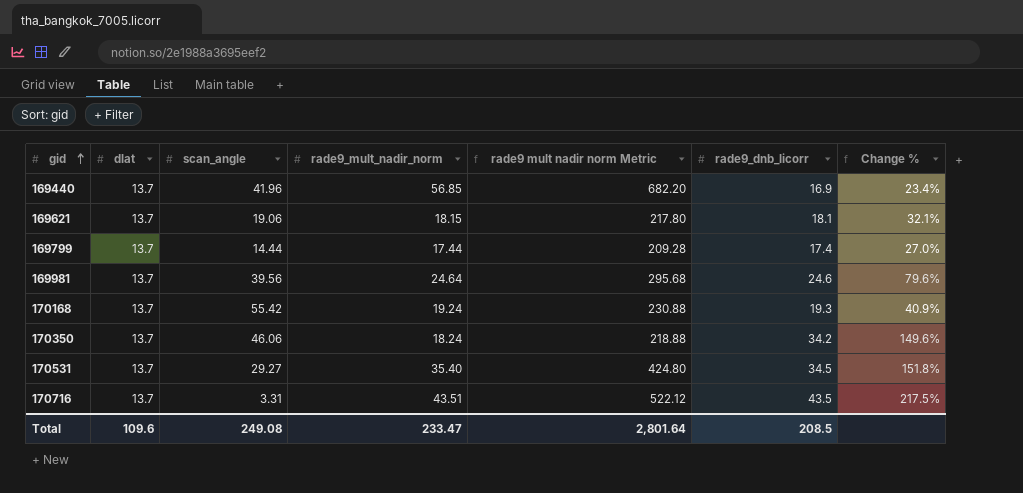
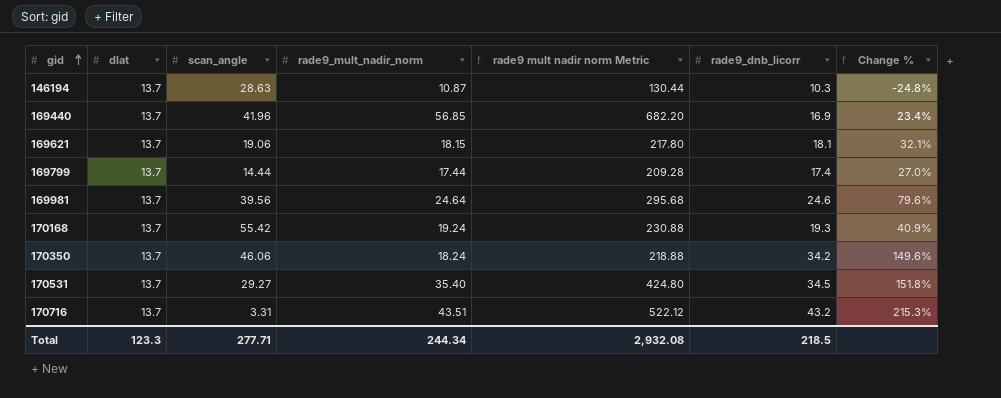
row 146194: none -> 13.7 | 28.63 | 10.87 | 130.44 | 10.3 | -24.8%
170716 | rade9_dnb_licorr: 43.5 -> 43.2
170716 | Change %: 217.5% -> 215.3%
Total | dlat: 109.6 -> 123.3
Total | scan_angle: 249.08 -> 277.71
Total | rade9_mult_nadir_norm: 233.47 -> 244.34
Total | rade9 mult nadir norm Metric: 2,801.64 -> 2,932.08
Total | rade9_dnb_licorr: 208.5 -> 218.5

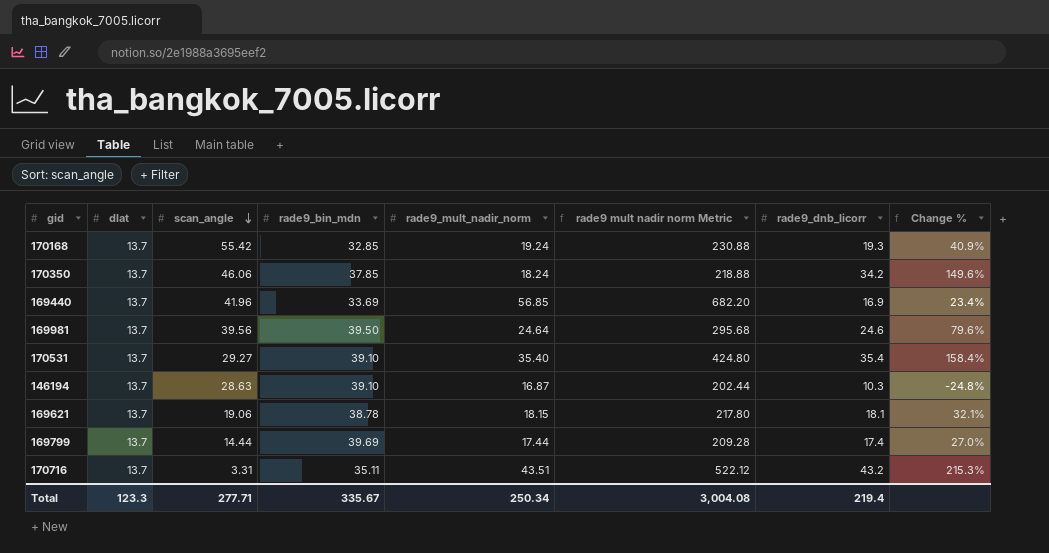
row order: gid ascending -> scan_angle descending
column rade9_bin_mdn | position: none -> 4
170531 | rade9_dnb_licorr: 34.5 -> 35.4
170531 | Change %: 151.8% -> 158.4%
146194 | rade9_mult_nadir_norm: 10.87 -> 16.87
146194 | rade9 mult nadir norm Metric: 130.44 -> 202.44
Total | rade9_mult_nadir_norm: 244.34 -> 250.34
Total | rade9 mult nadir norm Metric: 2,932.08 -> 3,004.08
Total | rade9_dnb_licorr: 218.5 -> 219.4

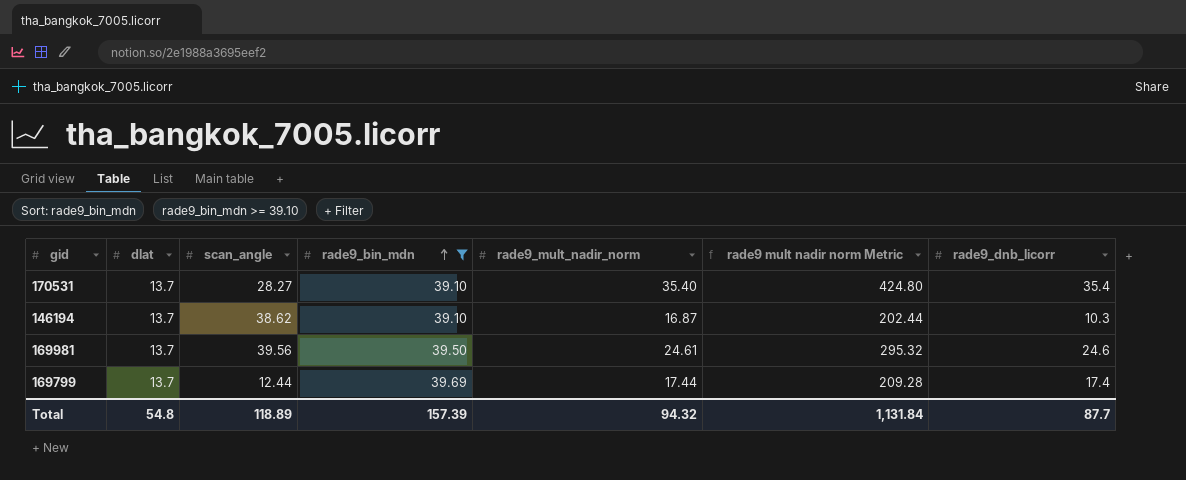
filter: none -> rade9_bin_mdn >= 39.10
row order: scan_angle descending -> rade9_bin_mdn ascending
column Change % | formula: ([rade9_dnb_licorr] - [dlat]) / [dlat] -> none
170531 | scan_angle: 29.27 -> 28.27
146194 | scan_angle: 28.63 -> 38.62
169981 | rade9_mult_nadir_norm: 24.64 -> 24.61
169981 | rade9 mult nadir norm Metric: 295.68 -> 295.32
169799 | scan_angle: 14.44 -> 12.44
Total | dlat: 123.3 -> 54.8
Total | scan_angle: 277.71 -> 118.89
Total | rade9_bin_mdn: 335.67 -> 157.39
Total | rade9_mult_nadir_norm: 250.34 -> 94.32
Total | rade9 mult nadir norm Metric: 3,004.08 -> 1,131.84
Total | rade9_dnb_licorr: 219.4 -> 87.7

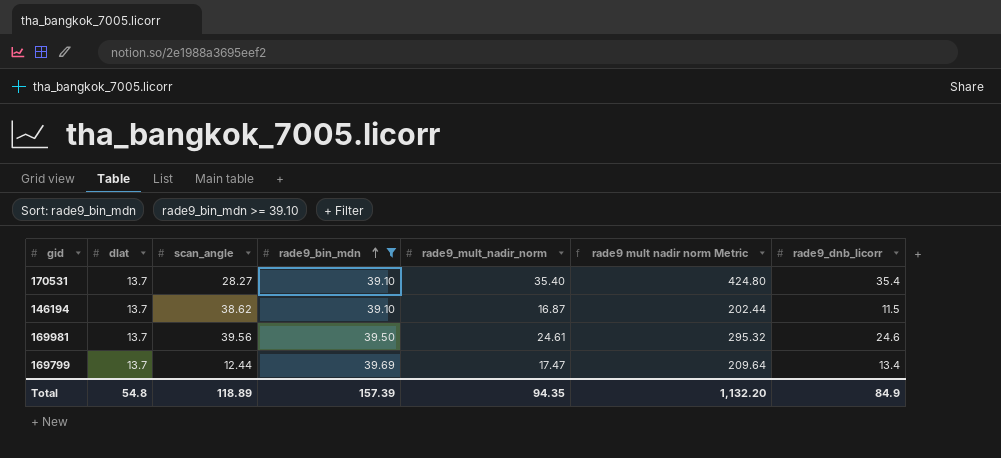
146194 | rade9_dnb_licorr: 10.3 -> 11.5
169799 | rade9_mult_nadir_norm: 17.44 -> 17.47
169799 | rade9 mult nadir norm Metric: 209.28 -> 209.64
169799 | rade9_dnb_licorr: 17.4 -> 13.4
Total | rade9_mult_nadir_norm: 94.32 -> 94.35
Total | rade9 mult nadir norm Metric: 1,131.84 -> 1,132.20
Total | rade9_dnb_licorr: 87.7 -> 84.9

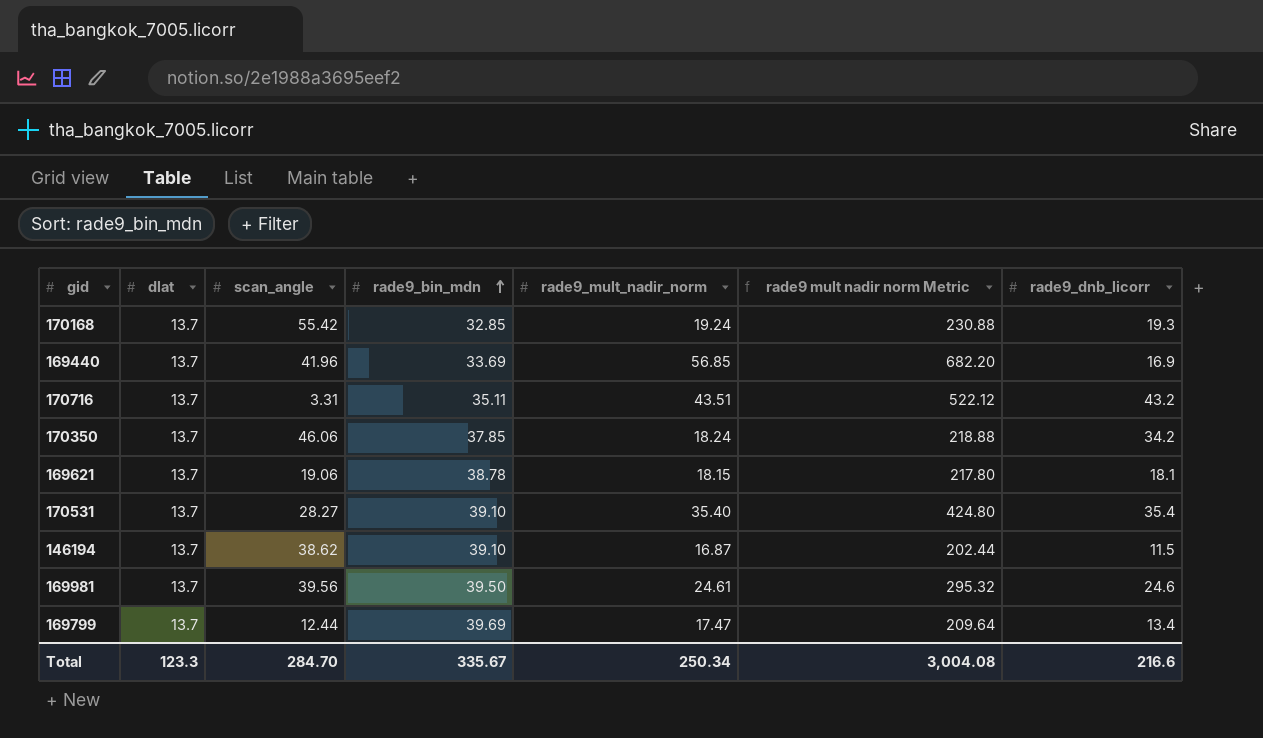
filter: rade9_bin_mdn >= 39.10 -> none
Total | dlat: 54.8 -> 123.3
Total | scan_angle: 118.89 -> 284.70
Total | rade9_bin_mdn: 157.39 -> 335.67
Total | rade9_mult_nadir_norm: 94.35 -> 250.34
Total | rade9 mult nadir norm Metric: 1,132.20 -> 3,004.08
Total | rade9_dnb_licorr: 84.9 -> 216.6

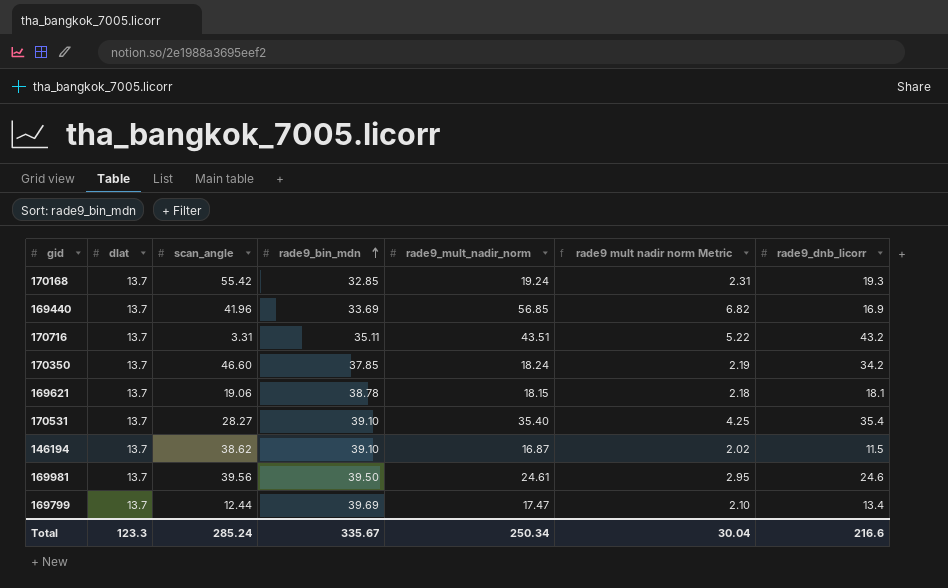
column rade9 mult nadir norm Metric | formula: [rade9_mult_nadir_norm] * 12 -> [rade9_mult_nadir_norm] * 0.12
170350 | scan_angle: 46.06 -> 46.60
Total | scan_angle: 284.70 -> 285.24
Total | rade9 mult nadir norm Metric: 3,004.08 -> 30.04

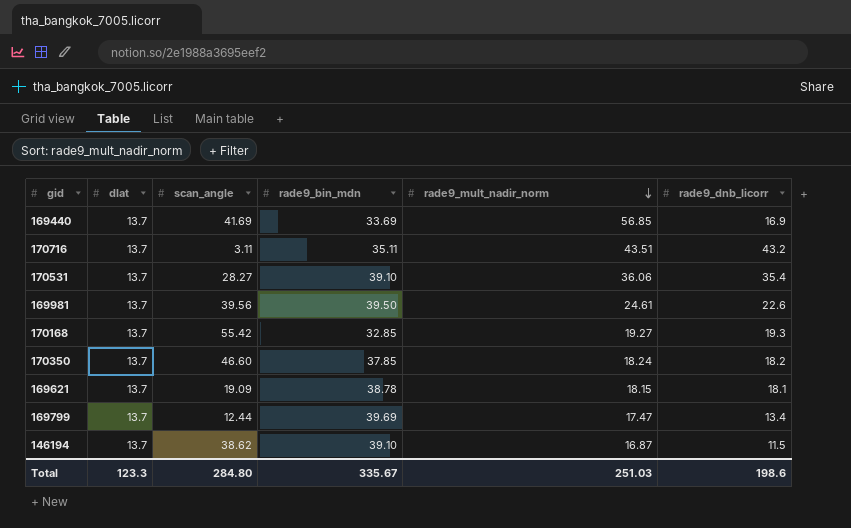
row order: rade9_bin_mdn ascending -> rade9_mult_nadir_norm descending
column rade9 mult nadir norm Metric | formula: [rade9_mult_nadir_norm] * 0.12 -> none
169440 | scan_angle: 41.96 -> 41.69
170716 | scan_angle: 3.31 -> 3.11
170531 | rade9_mult_nadir_norm: 35.40 -> 36.06
169981 | rade9_dnb_licorr: 24.6 -> 22.6
170168 | rade9_mult_nadir_norm: 19.24 -> 19.27
170350 | rade9_dnb_licorr: 34.2 -> 18.2
169621 | scan_angle: 19.06 -> 19.09
Total | scan_angle: 285.24 -> 284.80
Total | rade9_mult_nadir_norm: 250.34 -> 251.03
Total | rade9_dnb_licorr: 216.6 -> 198.6

